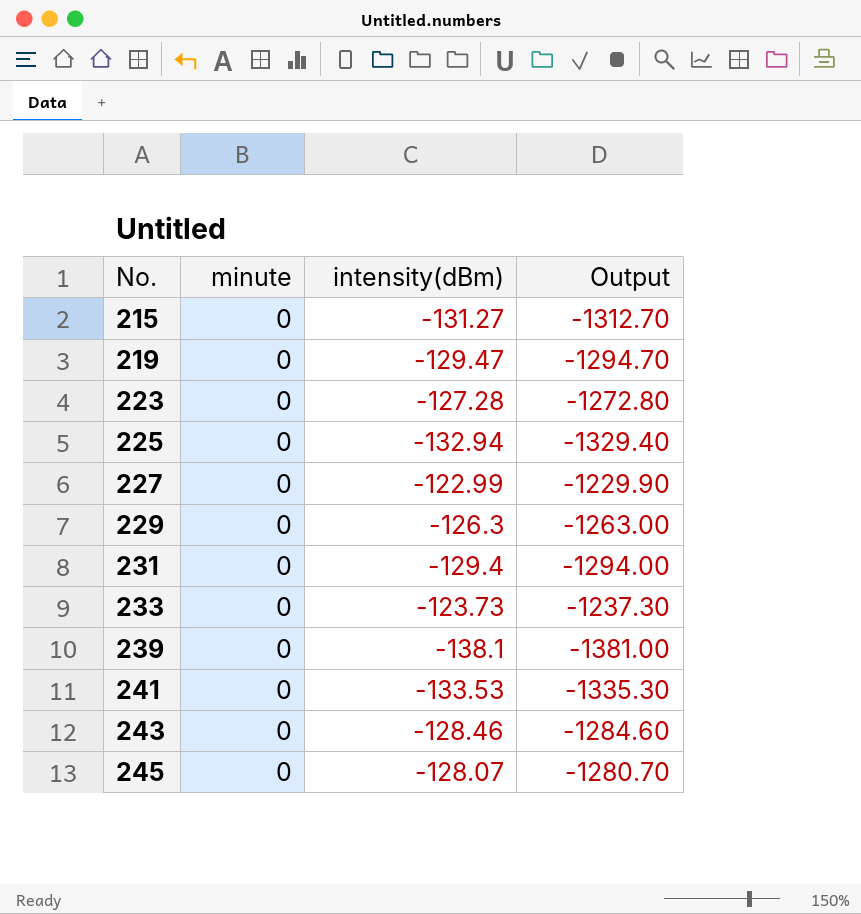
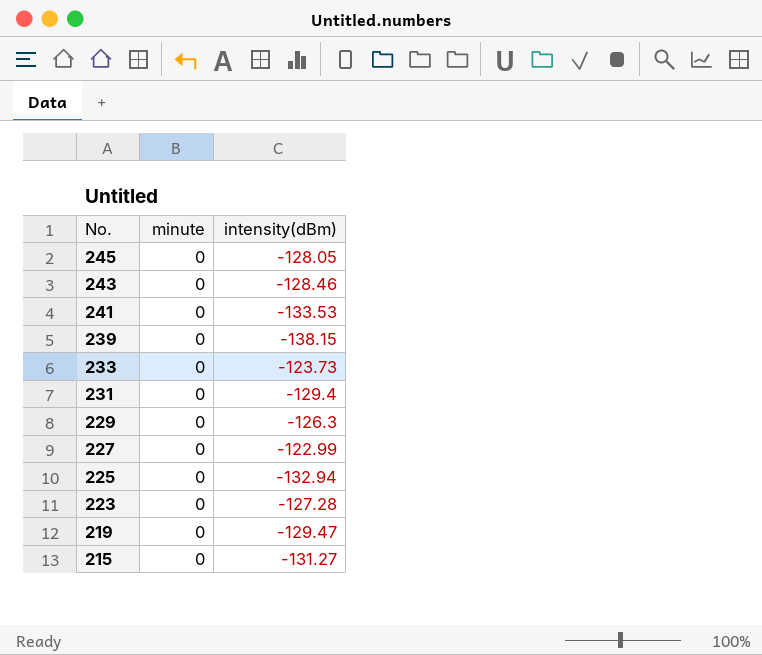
row order: No. ascending -> No. descending
column Output | formula: [intensity(dBm)] * 10 -> none
245 | intensity(dBm): -128.07 -> -128.05
239 | intensity(dBm): -138.1 -> -138.15

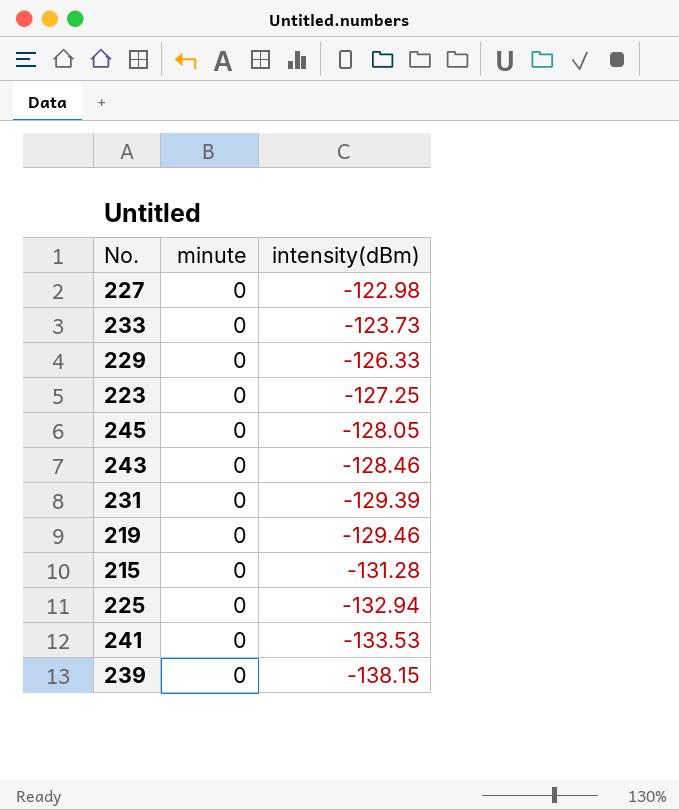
row order: No. descending -> intensity(dBm) descending
227 | intensity(dBm): -122.99 -> -122.98
229 | intensity(dBm): -126.3 -> -126.33
223 | intensity(dBm): -127.28 -> -127.25
231 | intensity(dBm): -129.4 -> -129.39
219 | intensity(dBm): -129.47 -> -129.46
215 | intensity(dBm): -131.27 -> -131.28

